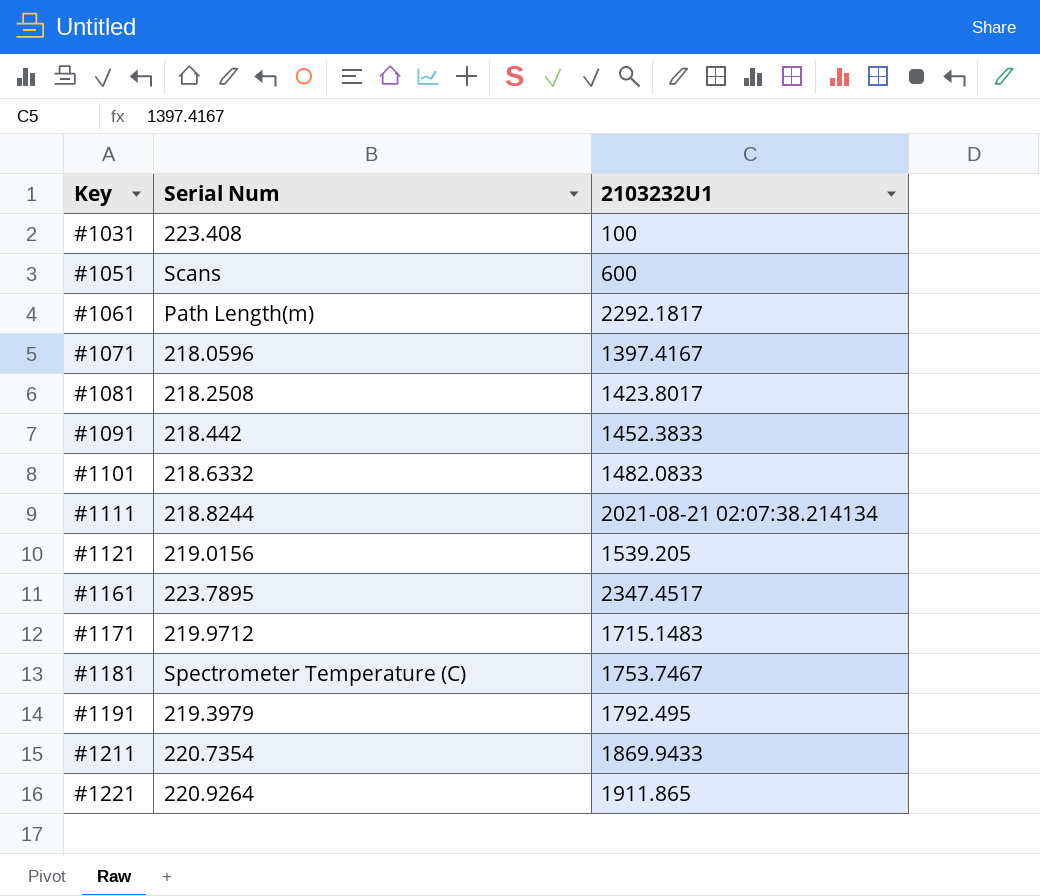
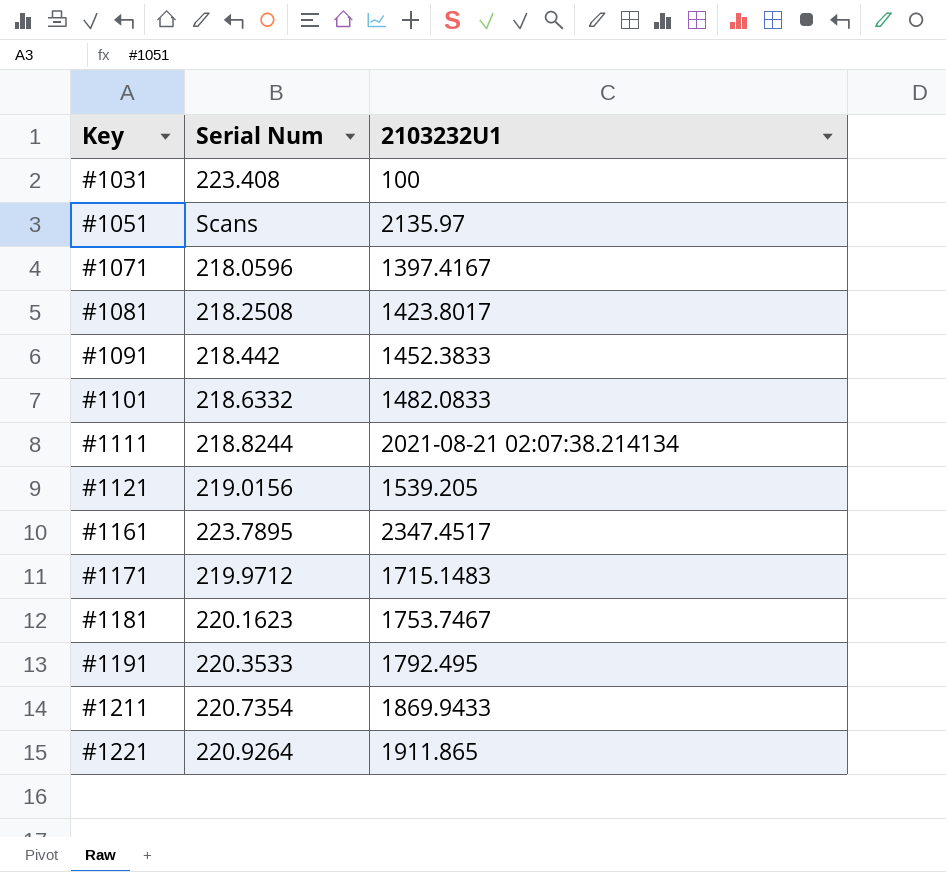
row #1061: Path Length(m) | 2292.1817 -> none
#1051 | 2103232U1: 600 -> 2135.97
#1181 | Serial Num: Spectrometer Temperature (C) -> 220.1623
#1191 | Serial Num: 219.3979 -> 220.3533

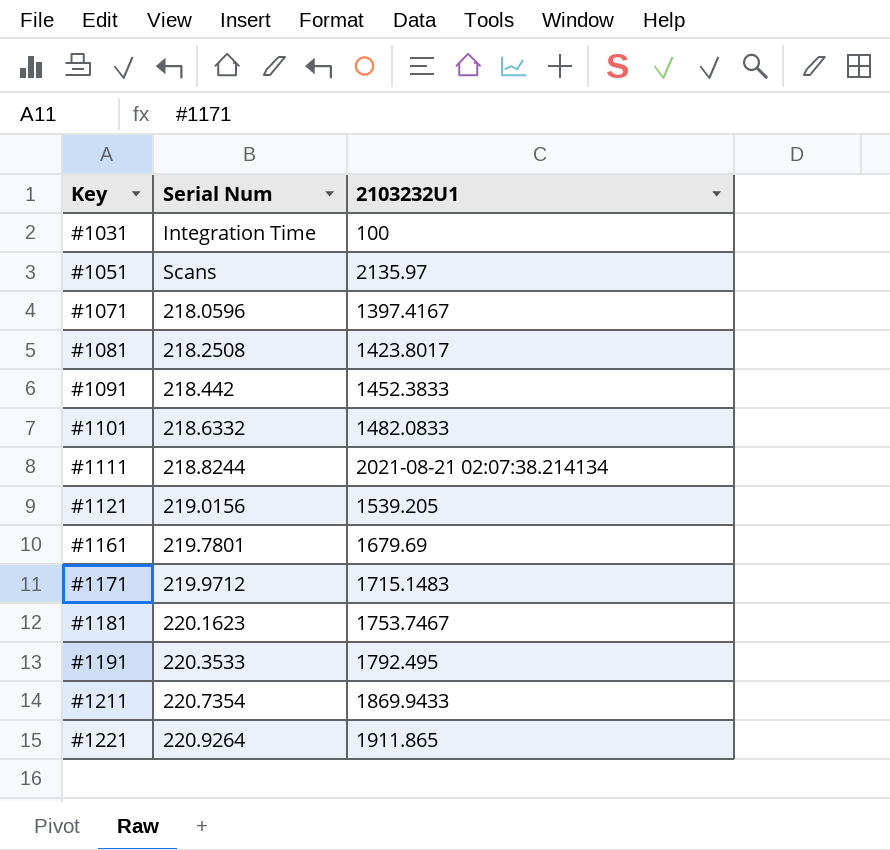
#1031 | Serial Num: 223.408 -> Integration Time
#1161 | Serial Num: 223.7895 -> 219.7801
#1161 | 2103232U1: 2347.4517 -> 1679.69

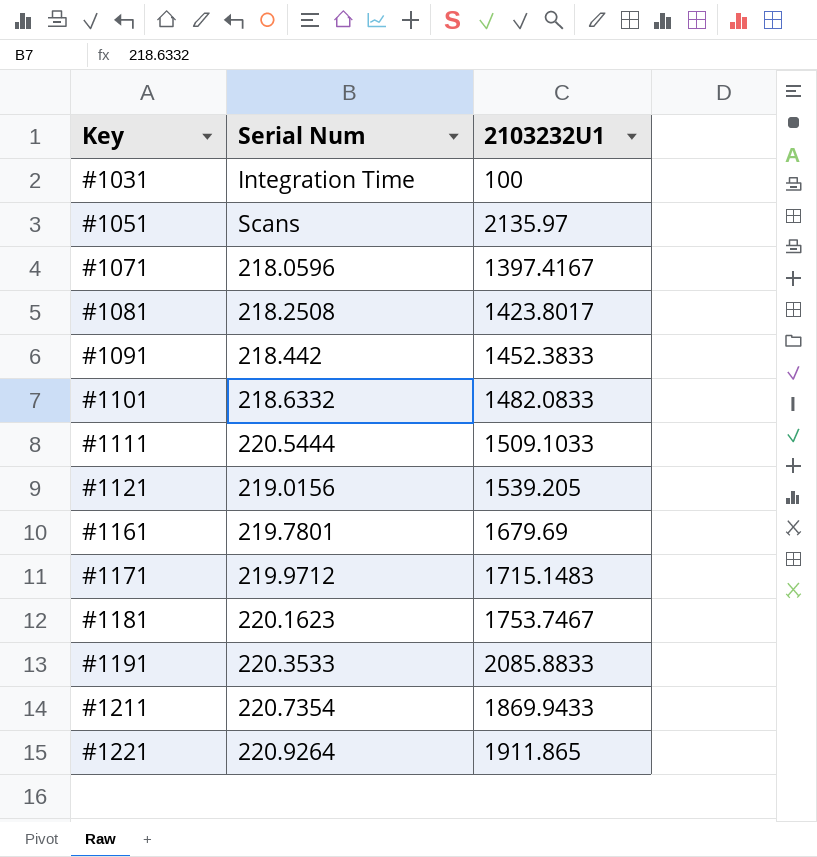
#1111 | Serial Num: 218.8244 -> 220.5444
#1111 | 2103232U1: 2021-08-21 02:07:38.214134 -> 1509.1033
#1191 | 2103232U1: 1792.495 -> 2085.8833

